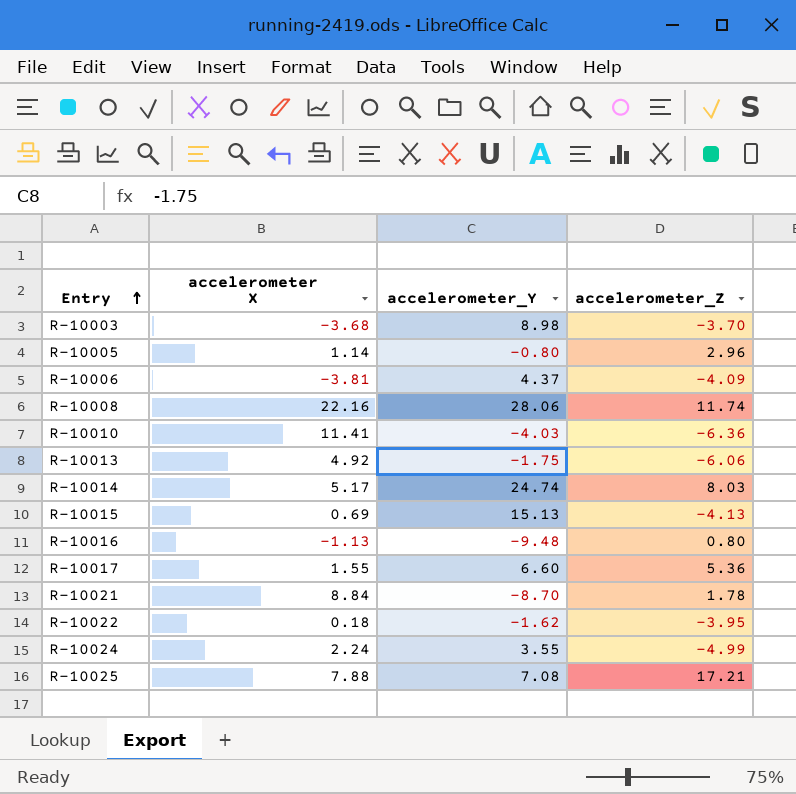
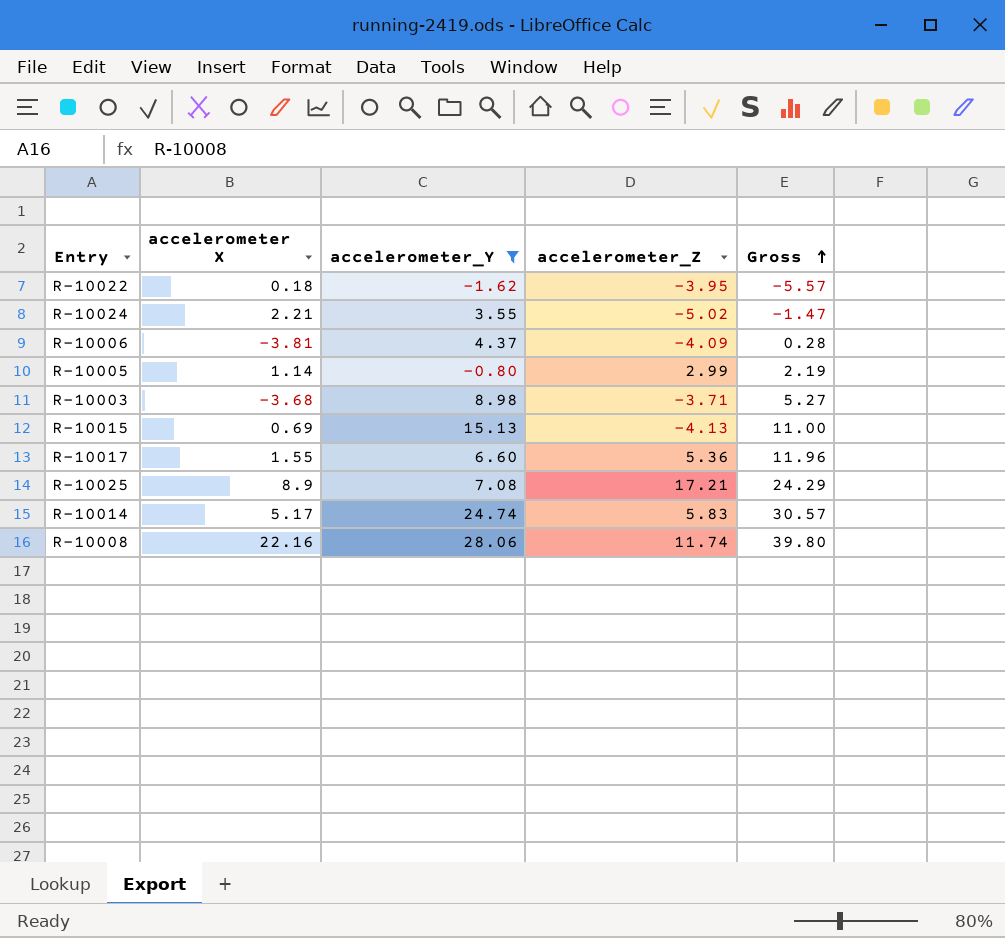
filter: none -> accelerometer_Y >= -1.62
row order: Entry ascending -> Gross ascending
column Gross | formula: none -> [accelerometer_Y] + [accelerometer_Z]
R-10024 | accelerometer X: 2.24 -> 2.21
R-10024 | accelerometer_Z: -4.99 -> -5.02
R-10005 | accelerometer_Z: 2.96 -> 2.99
R-10003 | accelerometer_Z: -3.70 -> -3.71
R-10025 | accelerometer X: 7.88 -> 8.9
R-10014 | accelerometer_Z: 8.03 -> 5.83

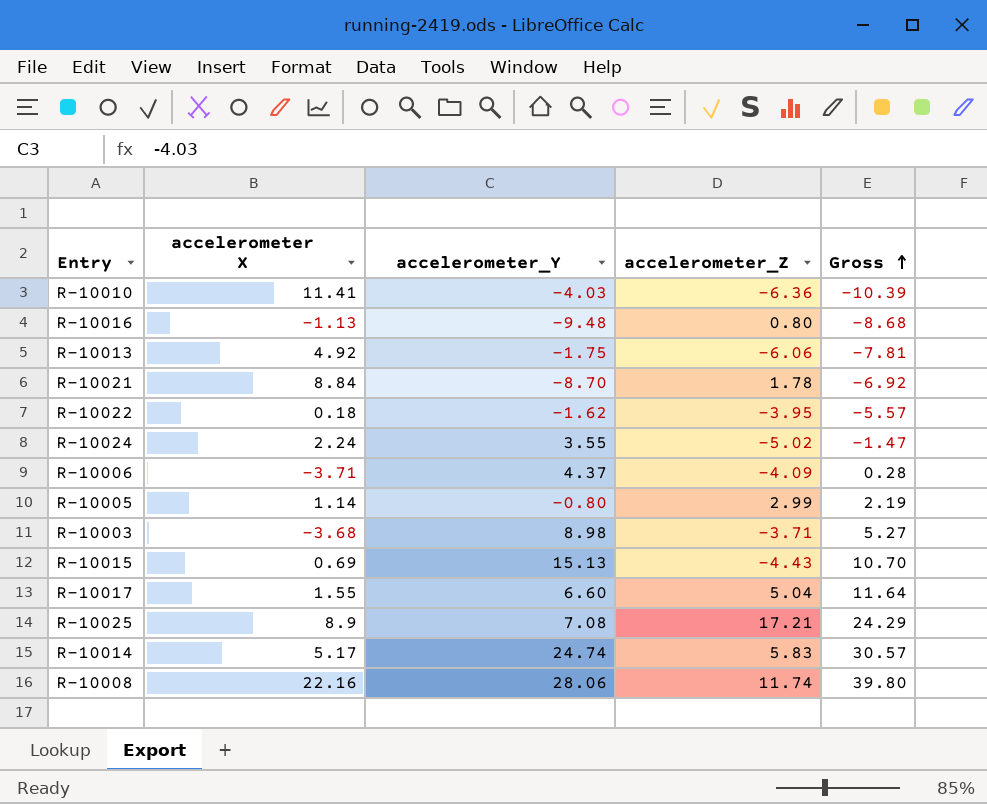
filter: accelerometer_Y >= -1.62 -> none
R-10024 | accelerometer X: 2.21 -> 2.24
R-10006 | accelerometer X: -3.81 -> -3.71
R-10015 | accelerometer_Z: -4.13 -> -4.43
R-10015 | Gross: 11.00 -> 10.70
R-10017 | accelerometer_Z: 5.36 -> 5.04
R-10017 | Gross: 11.96 -> 11.64

